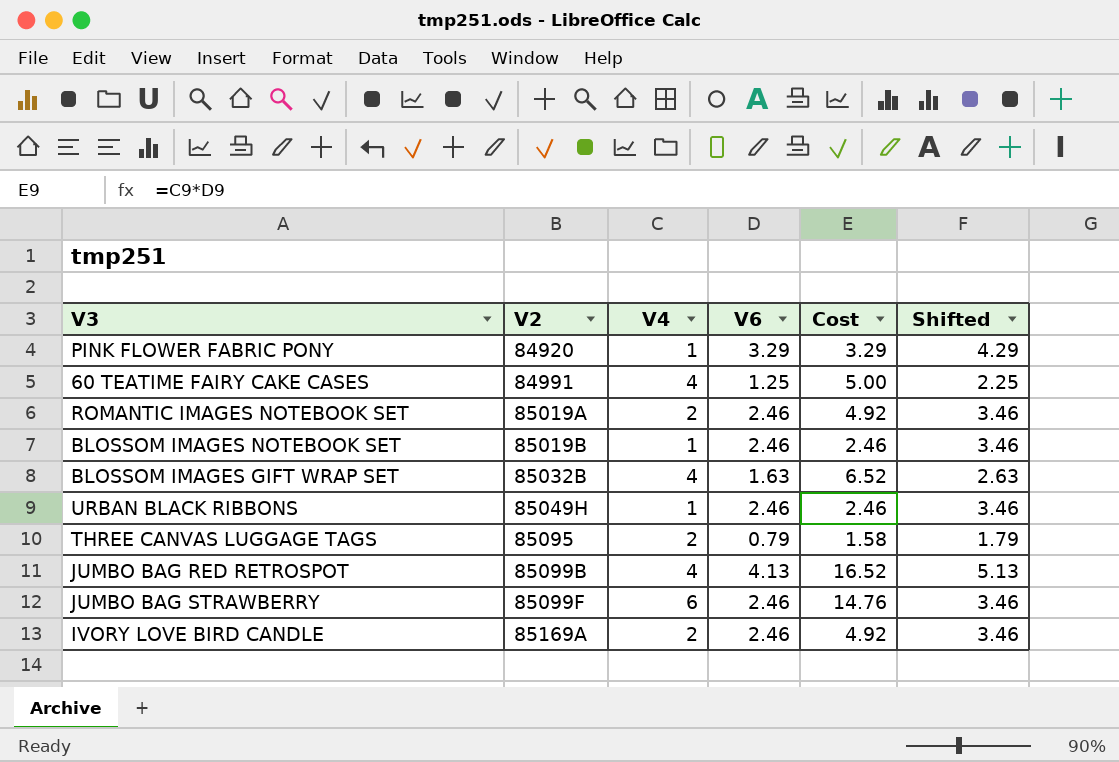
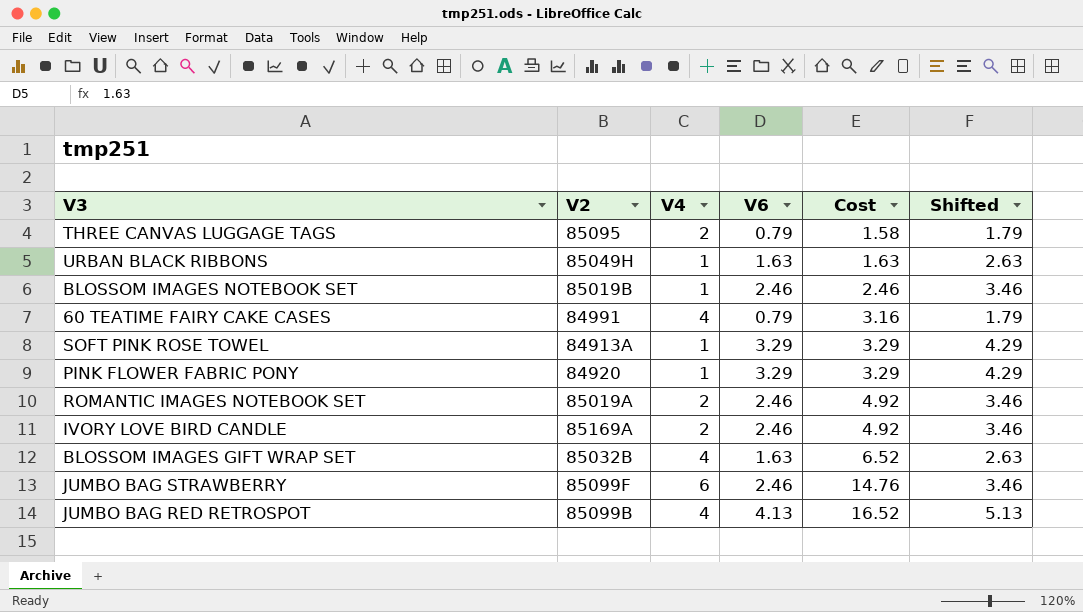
row order: V2 ascending -> Cost ascending
URBAN BLACK RIBBONS | V6: 2.46 -> 1.63
URBAN BLACK RIBBONS | Cost: 2.46 -> 1.63
URBAN BLACK RIBBONS | Shifted: 3.46 -> 2.63
60 TEATIME FAIRY CAKE CASES | V6: 1.25 -> 0.79
60 TEATIME FAIRY CAKE CASES | Cost: 5.00 -> 3.16
60 TEATIME FAIRY CAKE CASES | Shifted: 2.25 -> 1.79
row SOFT PINK ROSE TOWEL: none -> 84913A | 1 | 3.29 | 3.29 | 4.29

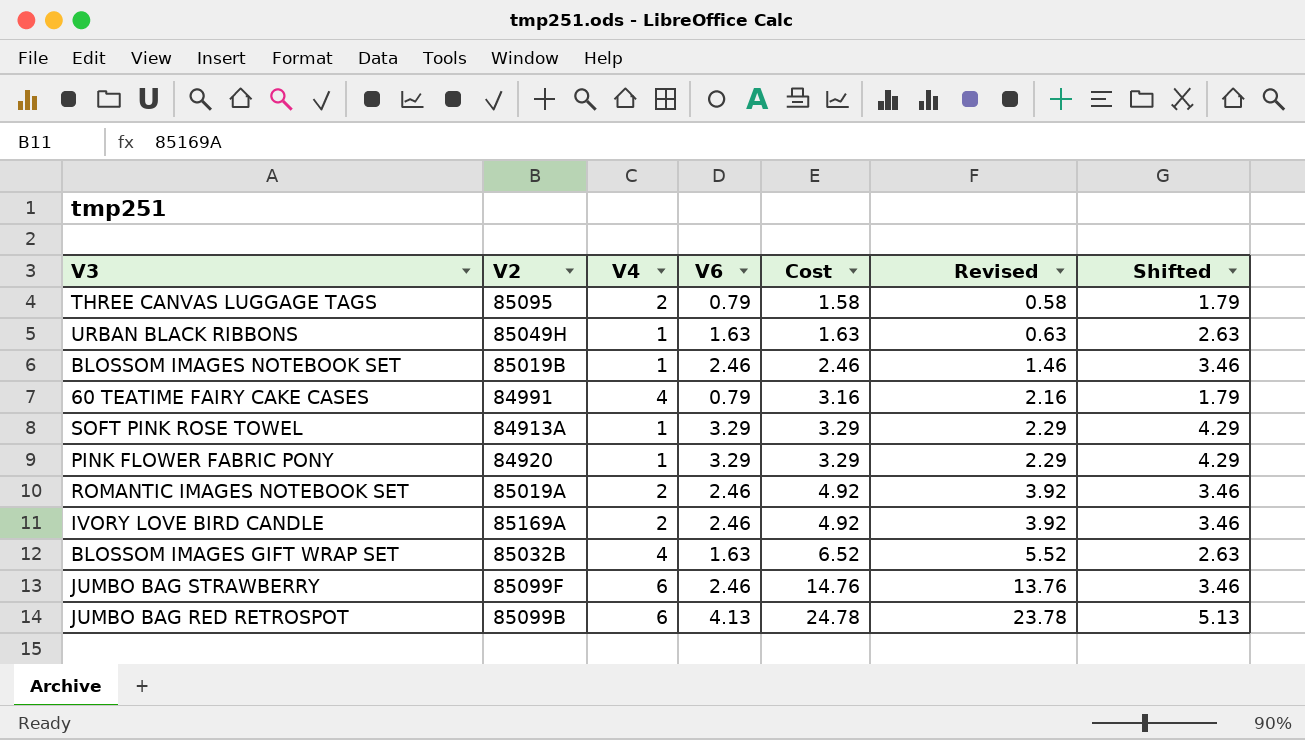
column Revised | formula: none -> [Cost] - 1
JUMBO BAG RED RETROSPOT | V4: 4 -> 6
JUMBO BAG RED RETROSPOT | Cost: 16.52 -> 24.78

